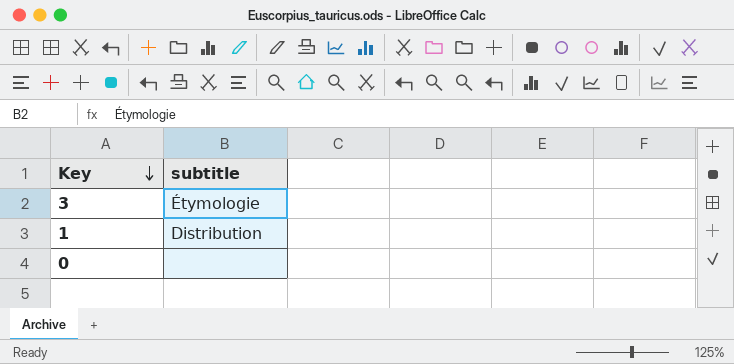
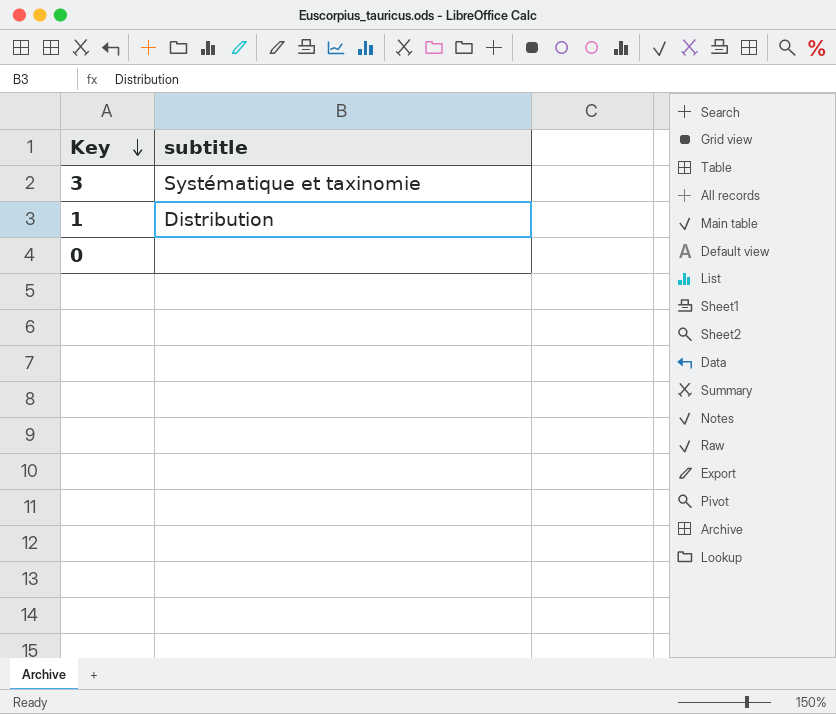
3 | subtitle: Étymologie -> Systématique et taxinomie

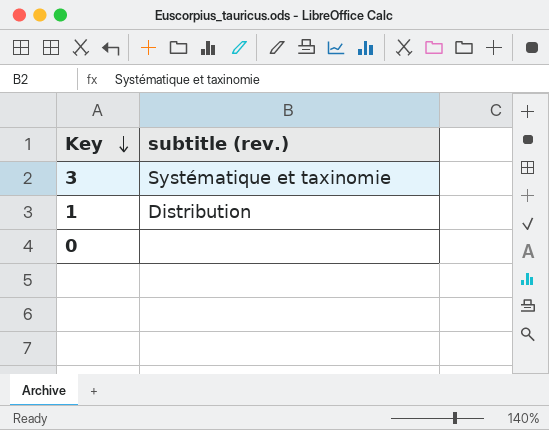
column name: subtitle -> subtitle (rev.)

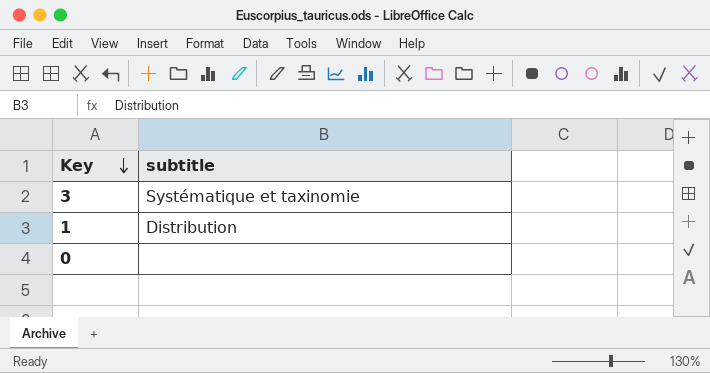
column name: subtitle (rev.) -> subtitle

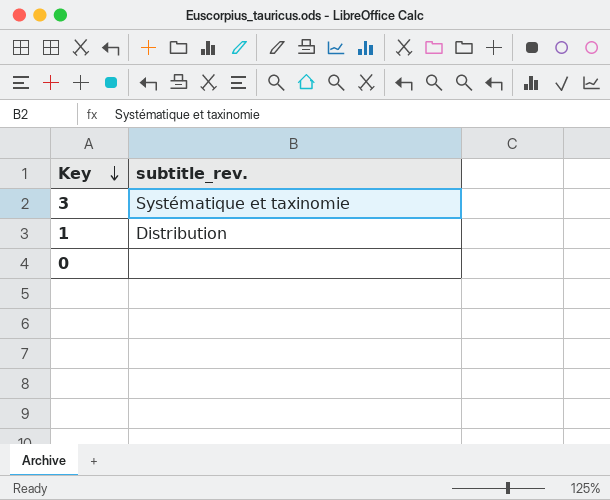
column name: subtitle -> subtitle_rev.

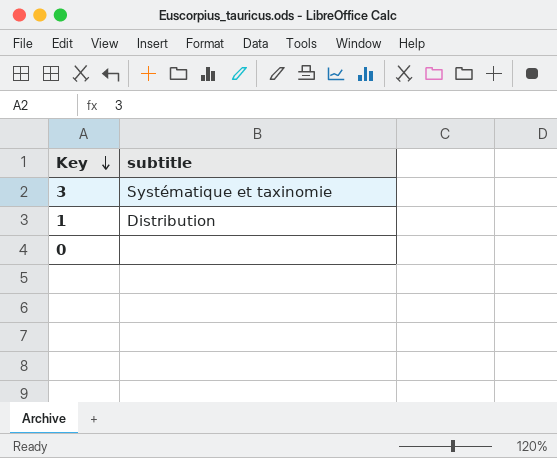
column name: subtitle_rev. -> subtitle

